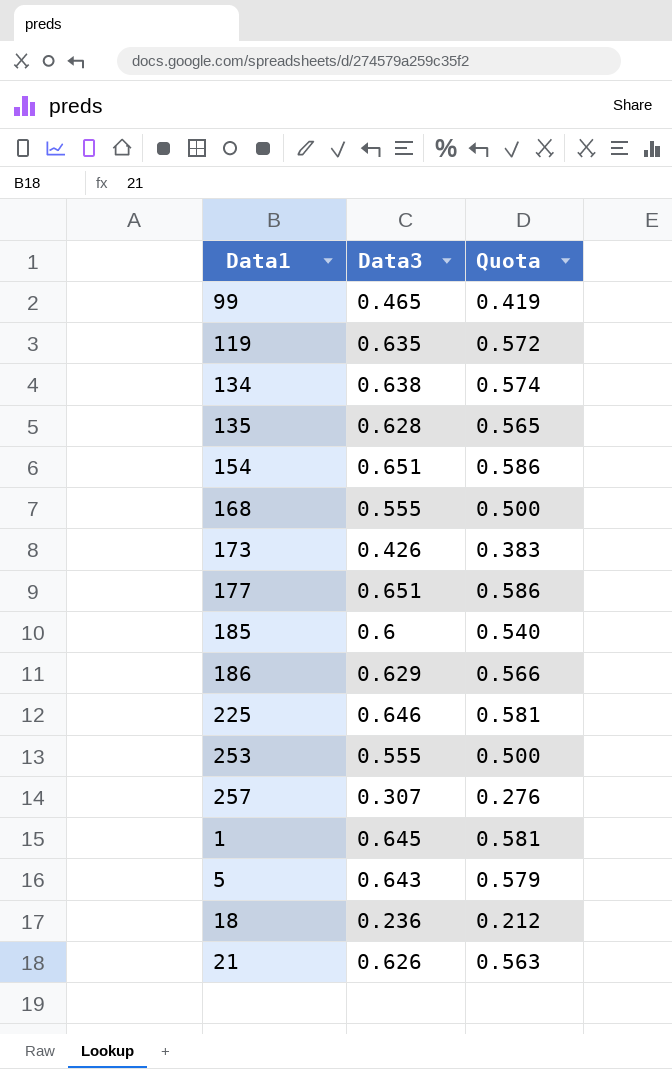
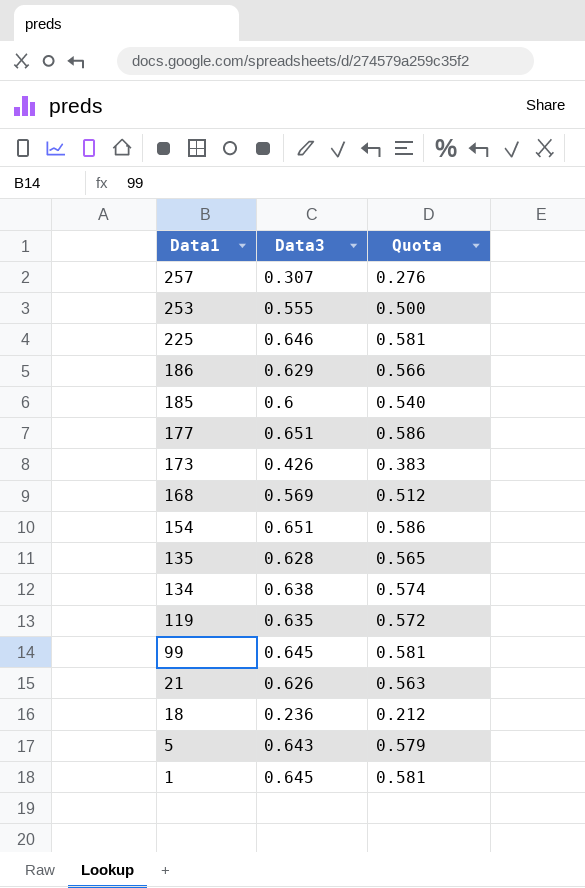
row order: none -> Data1 descending
168 | Data3: 0.555 -> 0.569
168 | Quota: 0.500 -> 0.512
99 | Data3: 0.465 -> 0.645
99 | Quota: 0.419 -> 0.581

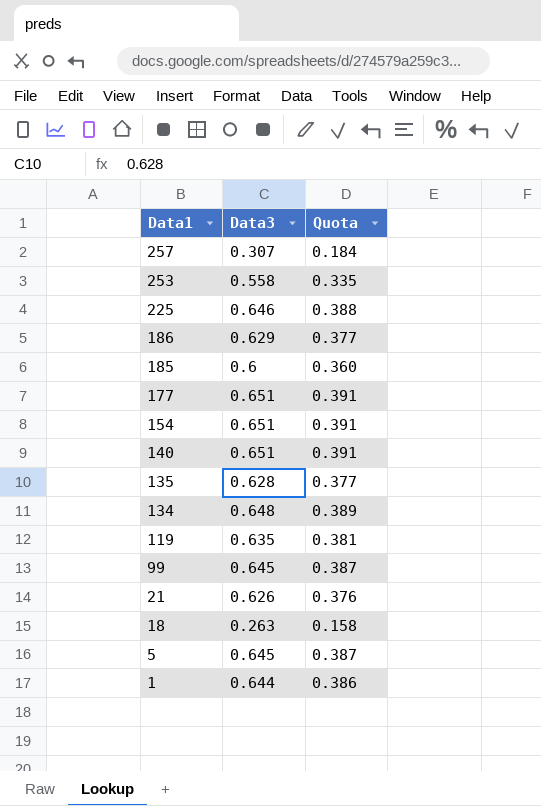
column Quota | formula: [Data3] * 0.9 -> [Data3] * 0.6
row 173: 0.426 | 0.383 -> none
row 168: 0.569 | 0.512 -> none
253 | Data3: 0.555 -> 0.558
row 140: none -> 0.651 | 0.391
134 | Data3: 0.638 -> 0.648
18 | Data3: 0.236 -> 0.263
5 | Data3: 0.643 -> 0.645
1 | Data3: 0.645 -> 0.644

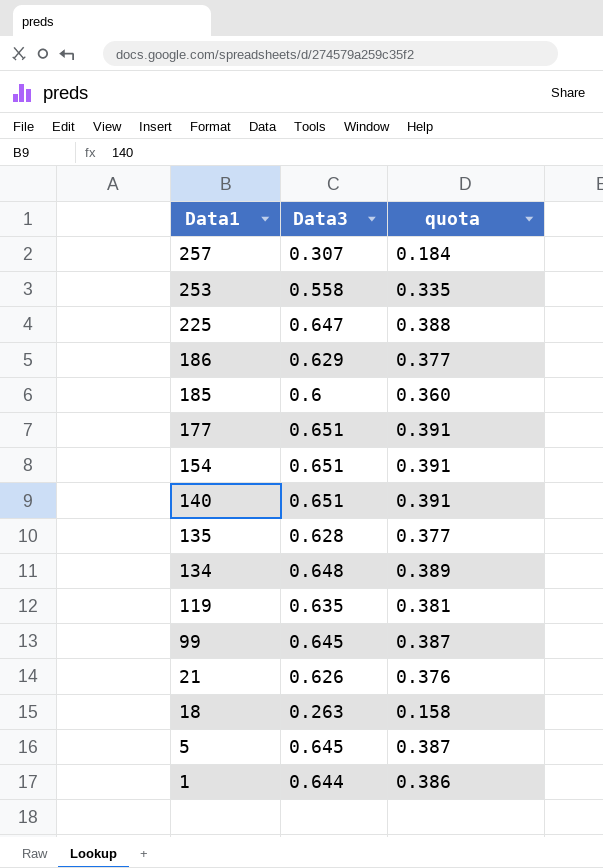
column name: Quota -> quota
225 | Data3: 0.646 -> 0.647

